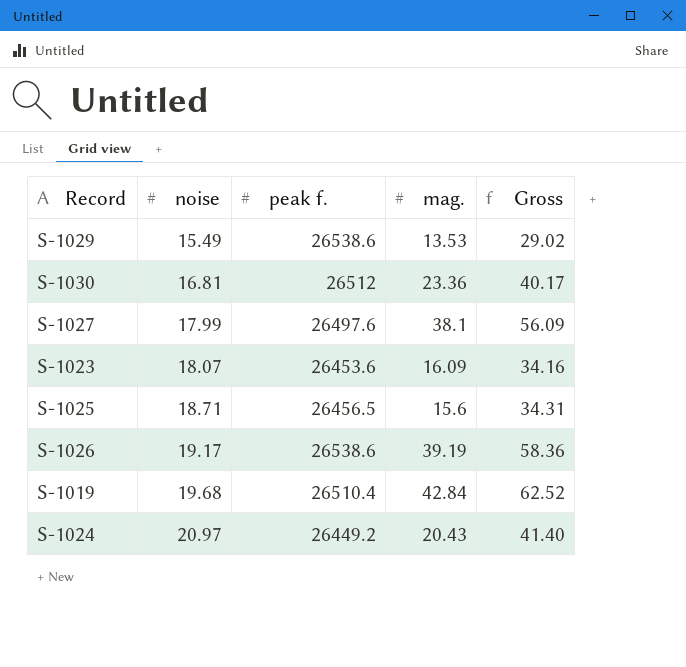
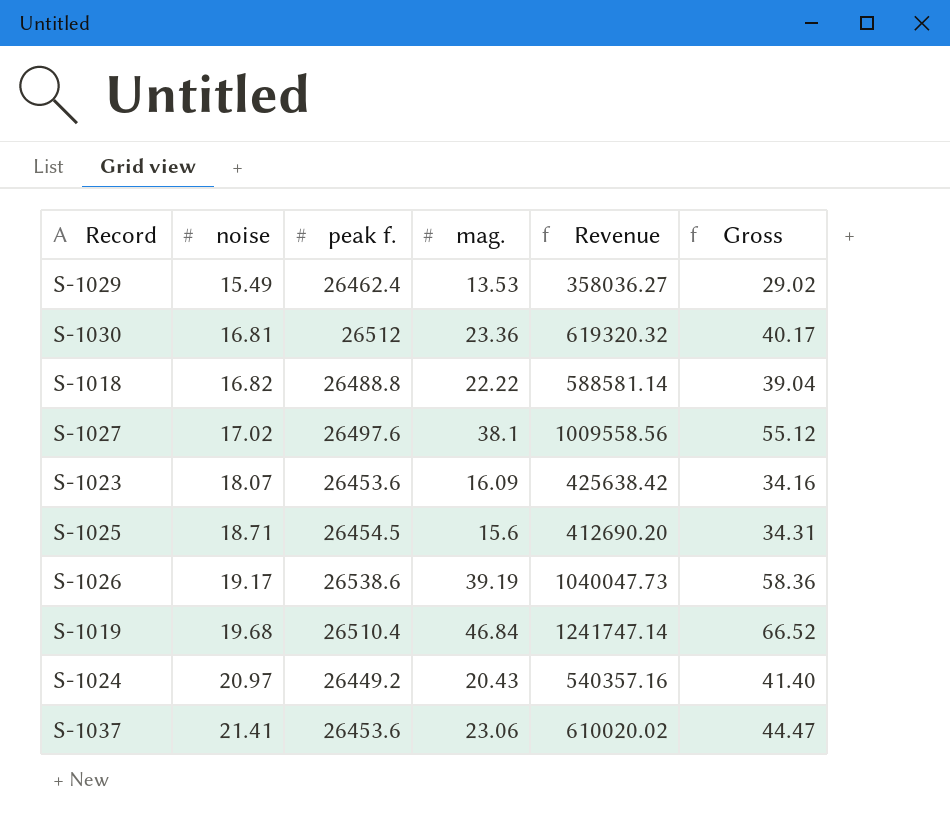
column Revenue | formula: none -> [peak f.] * [mag.]
S-1029 | peak f.: 26538.6 -> 26462.4
row S-1018: none -> 16.82 | 26488.8 | 22.22 | 588581.14 | 39.04
S-1027 | noise: 17.99 -> 17.02
S-1027 | Gross: 56.09 -> 55.12
S-1025 | peak f.: 26456.5 -> 26454.5
S-1019 | mag.: 42.84 -> 46.84
S-1019 | Gross: 62.52 -> 66.52
row S-1037: none -> 21.41 | 26453.6 | 23.06 | 610020.02 | 44.47

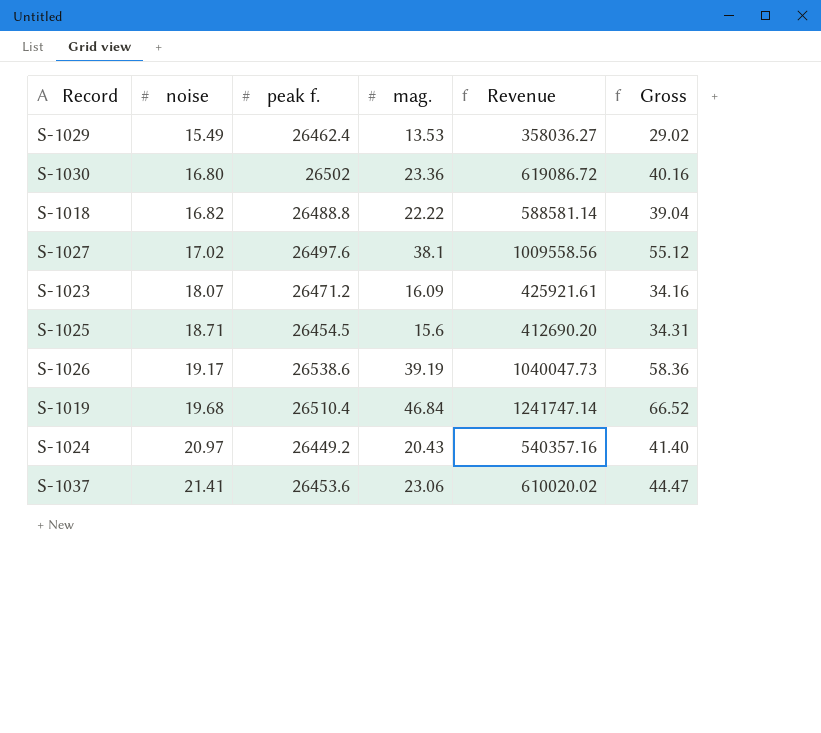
S-1030 | noise: 16.81 -> 16.80
S-1030 | peak f.: 26512 -> 26502
S-1030 | Revenue: 619320.32 -> 619086.72
S-1030 | Gross: 40.17 -> 40.16
S-1023 | peak f.: 26453.6 -> 26471.2
S-1023 | Revenue: 425638.42 -> 425921.61

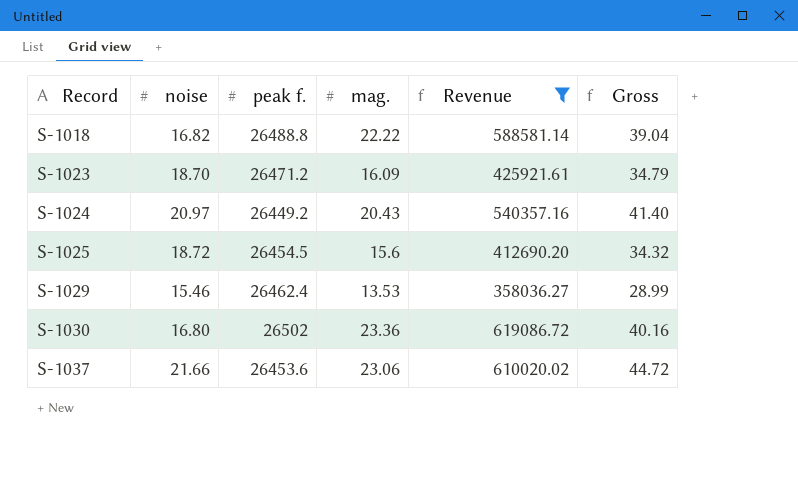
filter: none -> Revenue <= 619086.72
row order: noise ascending -> Record ascending
S-1023 | noise: 18.07 -> 18.70
S-1023 | Gross: 34.16 -> 34.79
S-1025 | noise: 18.71 -> 18.72
S-1025 | Gross: 34.31 -> 34.32
S-1029 | noise: 15.49 -> 15.46
S-1029 | Gross: 29.02 -> 28.99
S-1037 | noise: 21.41 -> 21.66
S-1037 | Gross: 44.47 -> 44.72

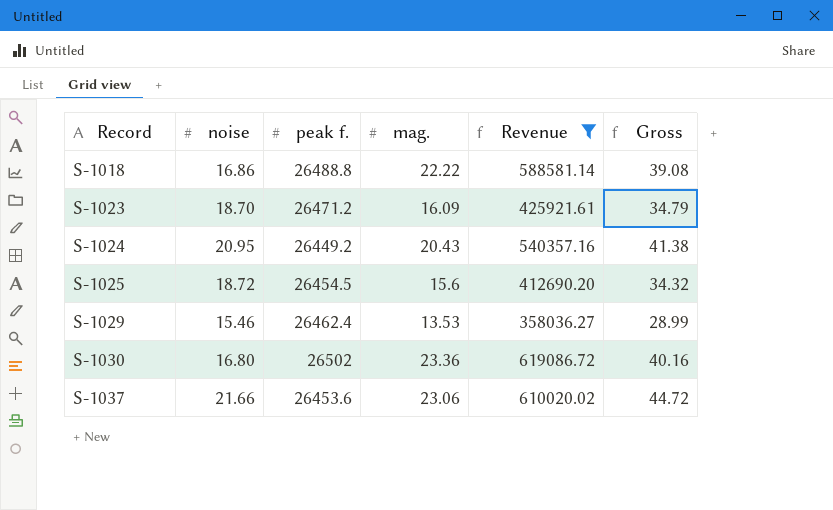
S-1018 | noise: 16.82 -> 16.86
S-1018 | Gross: 39.04 -> 39.08
S-1024 | noise: 20.97 -> 20.95
S-1024 | Gross: 41.40 -> 41.38

